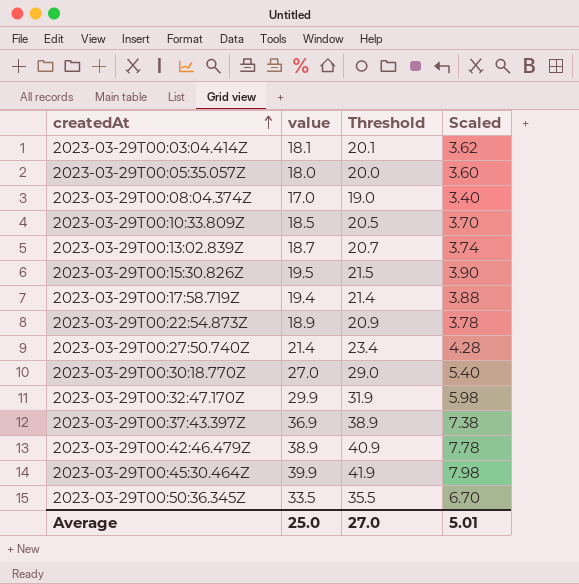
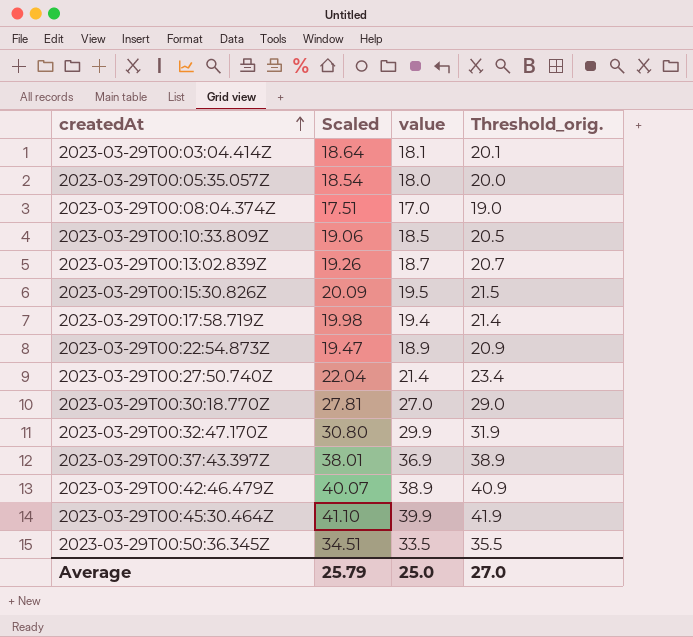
column Scaled | formula: [value] * 0.2 -> [value] * 1.03
column Scaled | position: 4 -> 2
column name: Threshold -> Threshold_orig.
Average | Scaled: 5.01 -> 25.79

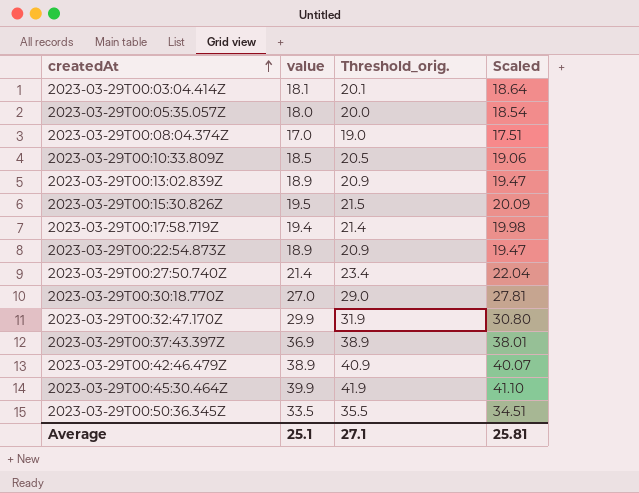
column Scaled | position: 2 -> 4
2023-03-29T00:13:02.839Z | value: 18.7 -> 18.9
2023-03-29T00:13:02.839Z | Threshold_orig.: 20.7 -> 20.9
2023-03-29T00:13:02.839Z | Scaled: 19.26 -> 19.47
Average | value: 25.0 -> 25.1
Average | Threshold_orig.: 27.0 -> 27.1
Average | Scaled: 25.79 -> 25.81

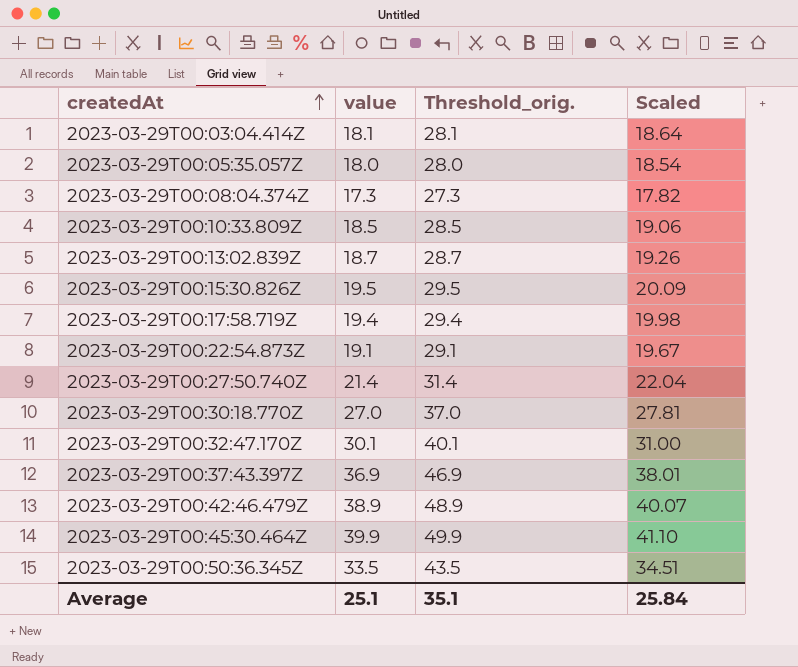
column Threshold_orig. | formula: [value] + 2 -> [value] + 10
2023-03-29T00:08:04.374Z | value: 17.0 -> 17.3
2023-03-29T00:08:04.374Z | Scaled: 17.51 -> 17.82
2023-03-29T00:13:02.839Z | value: 18.9 -> 18.7
2023-03-29T00:13:02.839Z | Scaled: 19.47 -> 19.26
2023-03-29T00:22:54.873Z | value: 18.9 -> 19.1
2023-03-29T00:22:54.873Z | Scaled: 19.47 -> 19.67
2023-03-29T00:32:47.170Z | value: 29.9 -> 30.1
2023-03-29T00:32:47.170Z | Scaled: 30.80 -> 31.00
Average | Threshold_orig.: 27.1 -> 35.1
Average | Scaled: 25.81 -> 25.84

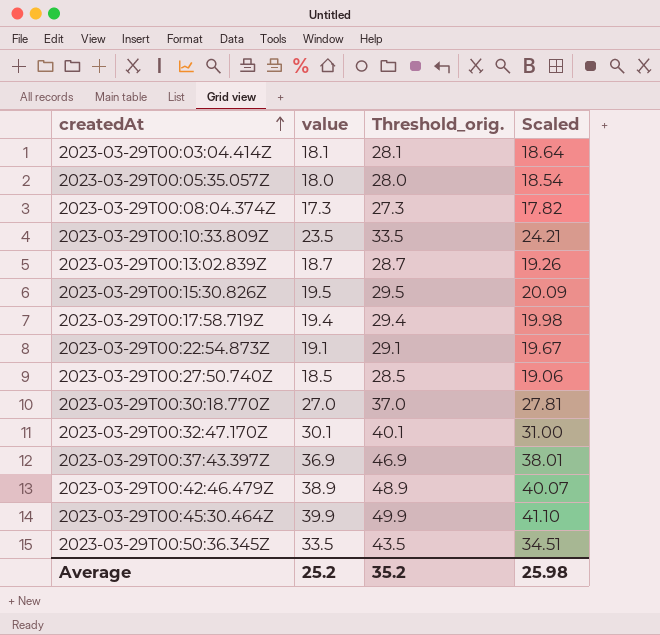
2023-03-29T00:10:33.809Z | value: 18.5 -> 23.5
2023-03-29T00:10:33.809Z | Threshold_orig.: 28.5 -> 33.5
2023-03-29T00:10:33.809Z | Scaled: 19.06 -> 24.21
2023-03-29T00:27:50.740Z | value: 21.4 -> 18.5
2023-03-29T00:27:50.740Z | Threshold_orig.: 31.4 -> 28.5
2023-03-29T00:27:50.740Z | Scaled: 22.04 -> 19.06
Average | value: 25.1 -> 25.2
Average | Threshold_orig.: 35.1 -> 35.2
Average | Scaled: 25.84 -> 25.98

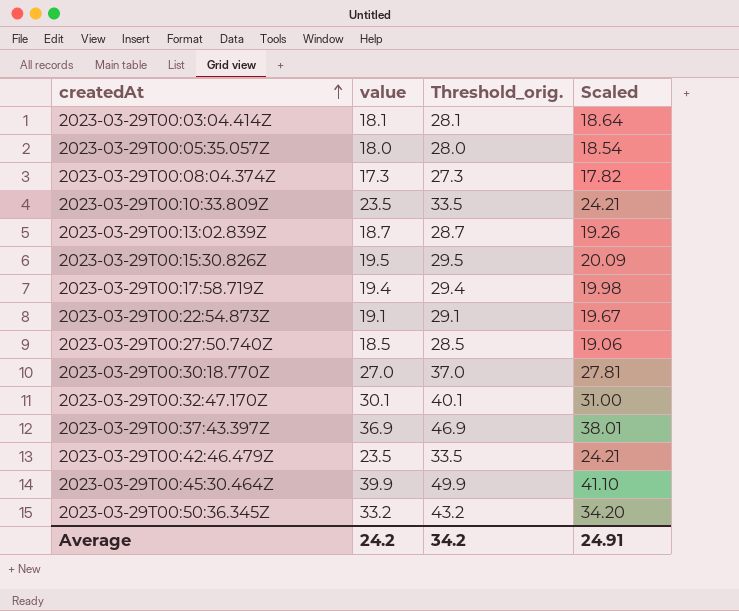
2023-03-29T00:42:46.479Z | value: 38.9 -> 23.5
2023-03-29T00:42:46.479Z | Threshold_orig.: 48.9 -> 33.5
2023-03-29T00:42:46.479Z | Scaled: 40.07 -> 24.21
2023-03-29T00:50:36.345Z | value: 33.5 -> 33.2
2023-03-29T00:50:36.345Z | Threshold_orig.: 43.5 -> 43.2
2023-03-29T00:50:36.345Z | Scaled: 34.51 -> 34.20
Average | value: 25.2 -> 24.2
Average | Threshold_orig.: 35.2 -> 34.2
Average | Scaled: 25.98 -> 24.91

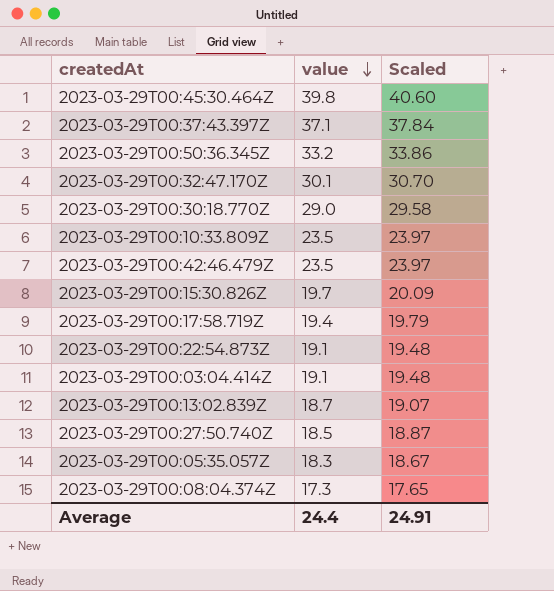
row order: createdAt ascending -> value descending
column Threshold_orig. | formula: [value] + 10 -> none
column Scaled | formula: [value] * 1.03 -> [value] * 1.02
2023-03-29T00:45:30.464Z | value: 39.9 -> 39.8
2023-03-29T00:37:43.397Z | value: 36.9 -> 37.1
2023-03-29T00:30:18.770Z | value: 27.0 -> 29.0
2023-03-29T00:15:30.826Z | value: 19.5 -> 19.7
2023-03-29T00:03:04.414Z | value: 18.1 -> 19.1
2023-03-29T00:05:35.057Z | value: 18.0 -> 18.3
Average | value: 24.2 -> 24.4

